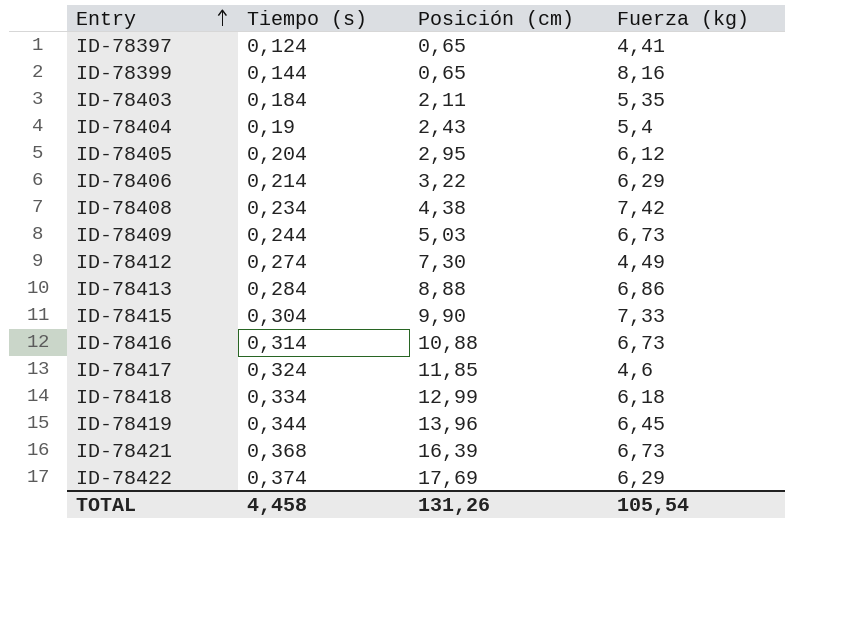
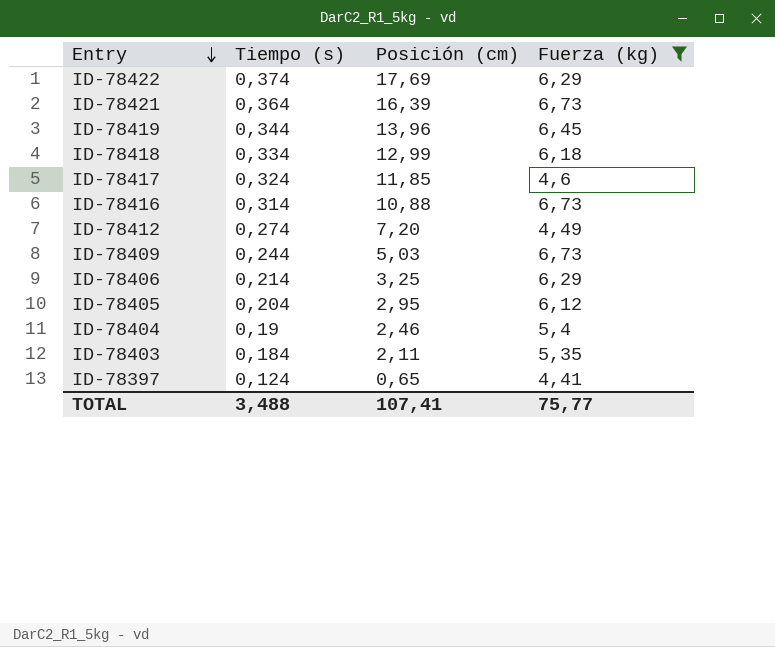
filter: none -> Fuerza (kg) <= 6,73
row order: Entry ascending -> Entry descending
ID-78421 | Tiempo (s): 0,368 -> 0,364
ID-78412 | Posición (cm): 7,30 -> 7,20
ID-78406 | Posición (cm): 3,22 -> 3,25
ID-78404 | Posición (cm): 2,43 -> 2,46
TOTAL | Tiempo (s): 4,458 -> 3,488
TOTAL | Posición (cm): 131,26 -> 107,41
TOTAL | Fuerza (kg): 105,54 -> 75,77

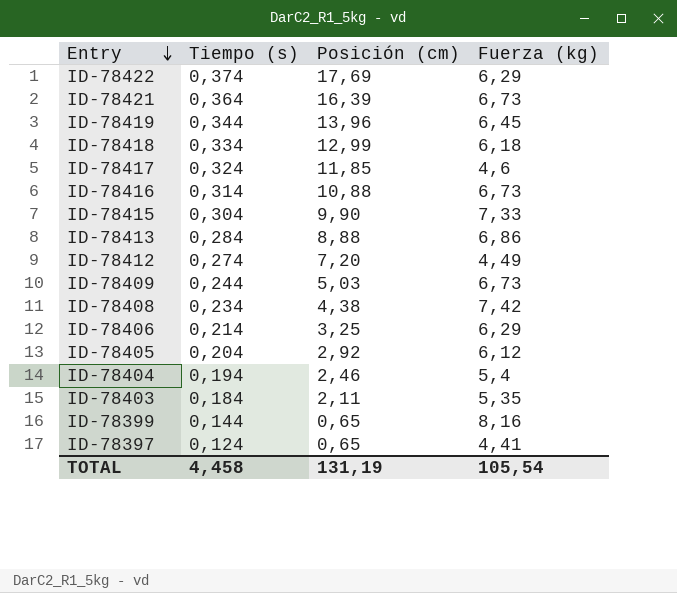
filter: Fuerza (kg) <= 6,73 -> none
ID-78405 | Posición (cm): 2,95 -> 2,92
ID-78404 | Tiempo (s): 0,19 -> 0,194
TOTAL | Tiempo (s): 3,488 -> 4,458
TOTAL | Posición (cm): 107,41 -> 131,19
TOTAL | Fuerza (kg): 75,77 -> 105,54

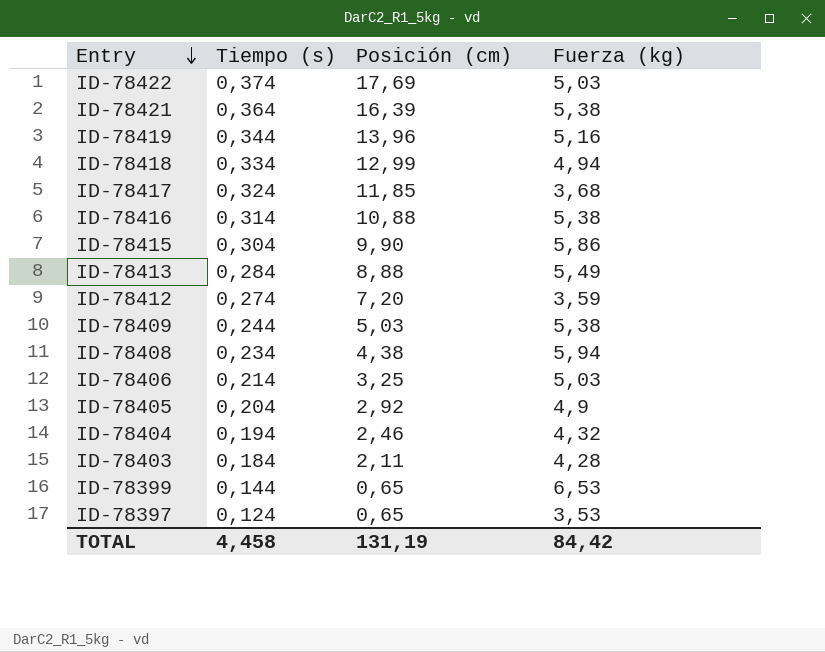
ID-78422 | Fuerza (kg): 6,29 -> 5,03
ID-78421 | Fuerza (kg): 6,73 -> 5,38
ID-78419 | Fuerza (kg): 6,45 -> 5,16
ID-78418 | Fuerza (kg): 6,18 -> 4,94
ID-78417 | Fuerza (kg): 4,6 -> 3,68
ID-78416 | Fuerza (kg): 6,73 -> 5,38
ID-78415 | Fuerza (kg): 7,33 -> 5,86
ID-78413 | Fuerza (kg): 6,86 -> 5,49
ID-78412 | Fuerza (kg): 4,49 -> 3,59
ID-78409 | Fuerza (kg): 6,73 -> 5,38
ID-78408 | Fuerza (kg): 7,42 -> 5,94
ID-78406 | Fuerza (kg): 6,29 -> 5,03
ID-78405 | Fuerza (kg): 6,12 -> 4,9
ID-78404 | Fuerza (kg): 5,4 -> 4,32
ID-78403 | Fuerza (kg): 5,35 -> 4,28
ID-78399 | Fuerza (kg): 8,16 -> 6,53
ID-78397 | Fuerza (kg): 4,41 -> 3,53
TOTAL | Fuerza (kg): 105,54 -> 84,42

